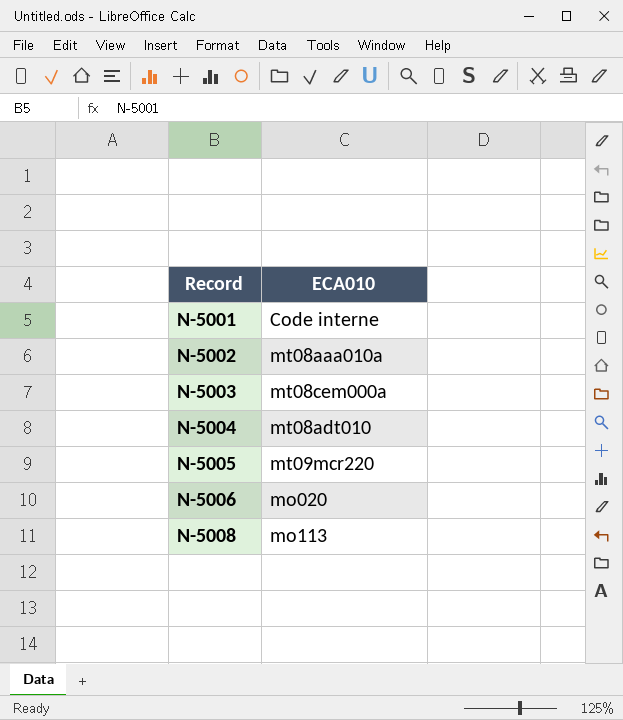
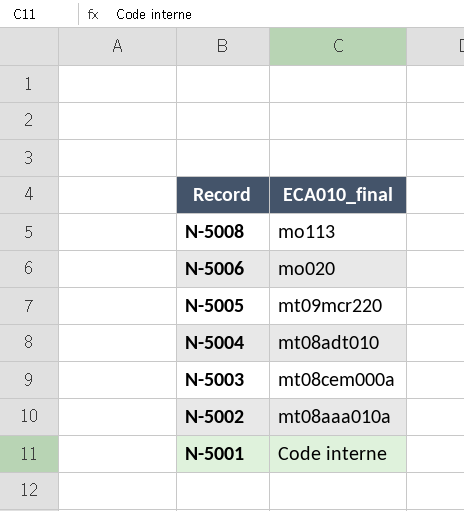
row order: Record ascending -> Record descending
column name: ECA010 -> ECA010_final

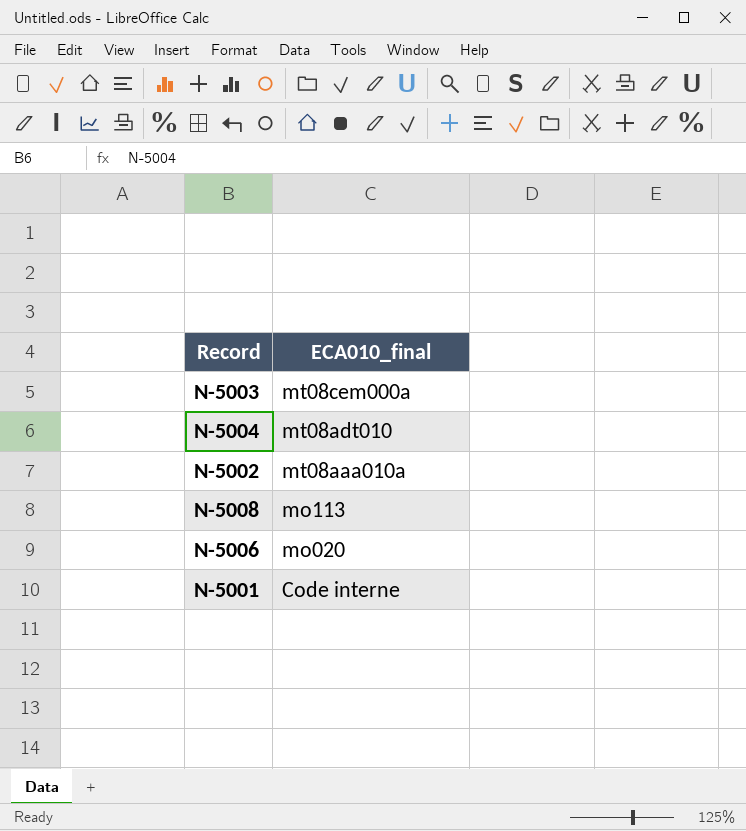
row order: Record descending -> ECA010_final descending
row N-5005: mt09mcr220 -> none

